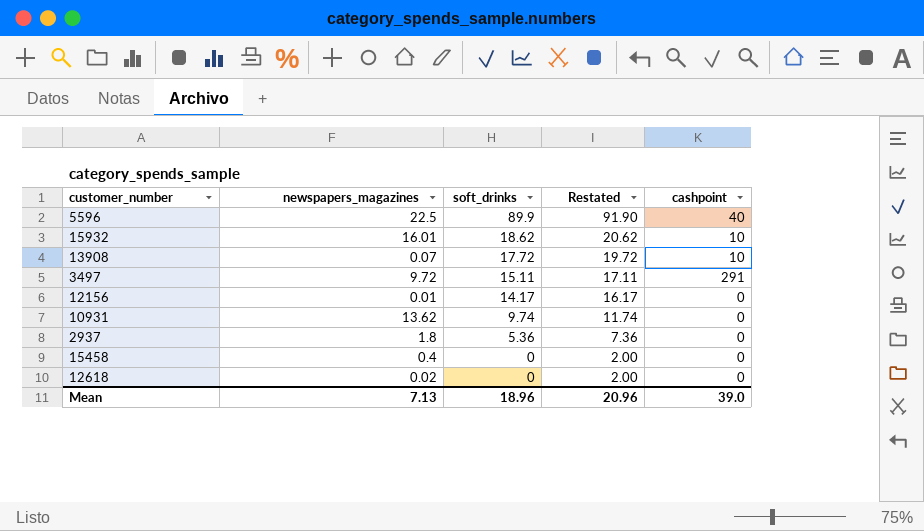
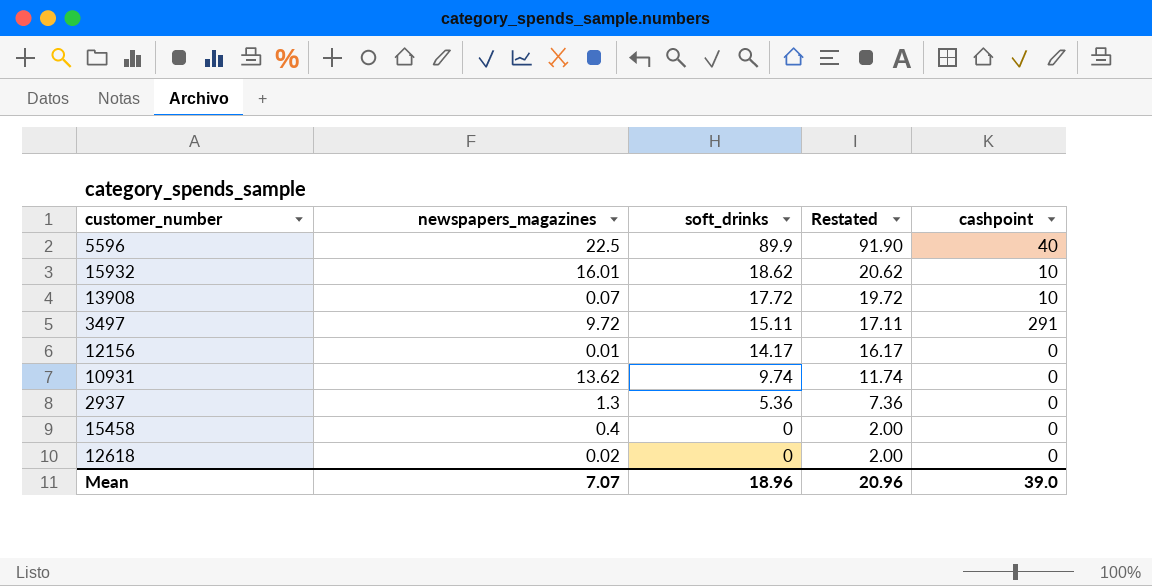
2937 | newspapers_magazines: 1.8 -> 1.3
Mean | newspapers_magazines: 7.13 -> 7.07

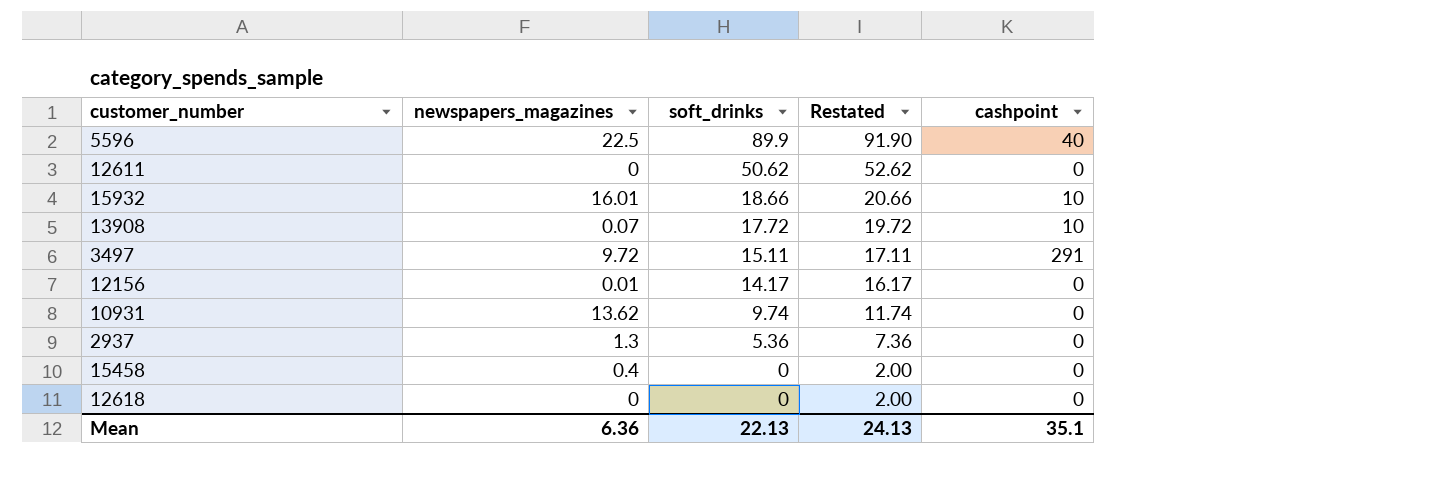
row 12611: none -> 0 | 50.62 | 52.62 | 0
15932 | soft_drinks: 18.62 -> 18.66
15932 | Restated: 20.62 -> 20.66
12618 | newspapers_magazines: 0.02 -> 0
Mean | newspapers_magazines: 7.07 -> 6.36
Mean | soft_drinks: 18.96 -> 22.13
Mean | Restated: 20.96 -> 24.13
Mean | cashpoint: 39.0 -> 35.1

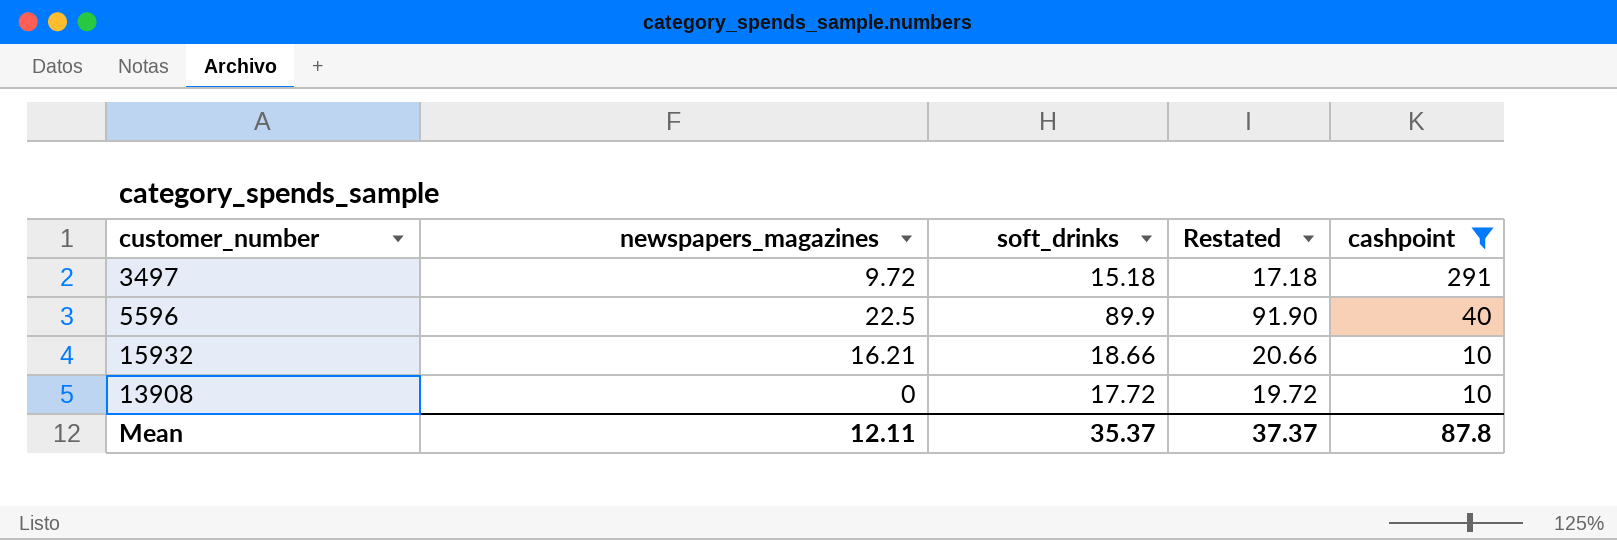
filter: none -> cashpoint != 0
row order: soft_drinks descending -> cashpoint descending
3497 | soft_drinks: 15.11 -> 15.18
3497 | Restated: 17.11 -> 17.18
15932 | newspapers_magazines: 16.01 -> 16.21
13908 | newspapers_magazines: 0.07 -> 0
Mean | newspapers_magazines: 6.36 -> 12.11
Mean | soft_drinks: 22.13 -> 35.37
Mean | Restated: 24.13 -> 37.37
Mean | cashpoint: 35.1 -> 87.8

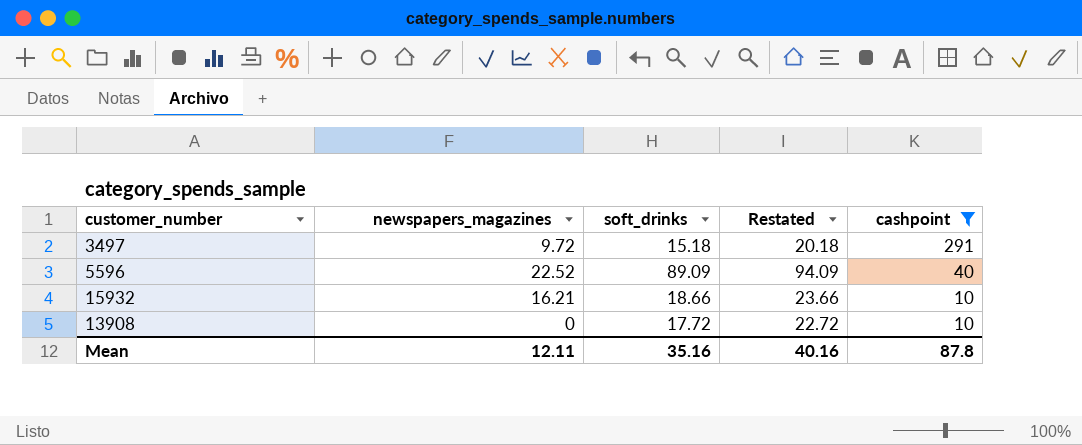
column Restated | formula: [soft_drinks] + 2 -> [soft_drinks] + 5
5596 | newspapers_magazines: 22.5 -> 22.52
5596 | soft_drinks: 89.9 -> 89.09
Mean | soft_drinks: 35.37 -> 35.16
Mean | Restated: 37.37 -> 40.16

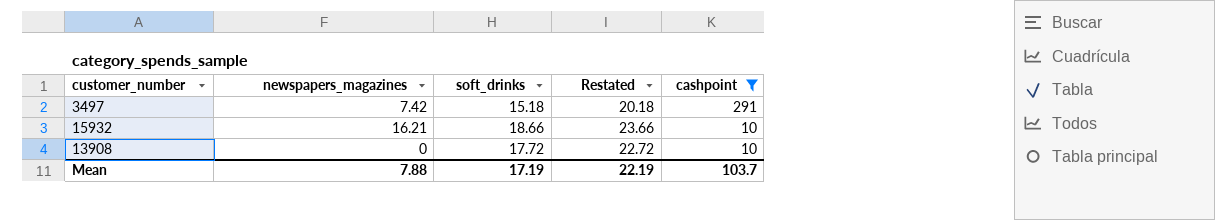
row 5596: 22.52 | 89.09 | 94.09 | 40 -> none
3497 | newspapers_magazines: 9.72 -> 7.42
Mean | newspapers_magazines: 12.11 -> 7.88
Mean | soft_drinks: 35.16 -> 17.19
Mean | Restated: 40.16 -> 22.19
Mean | cashpoint: 87.8 -> 103.7

